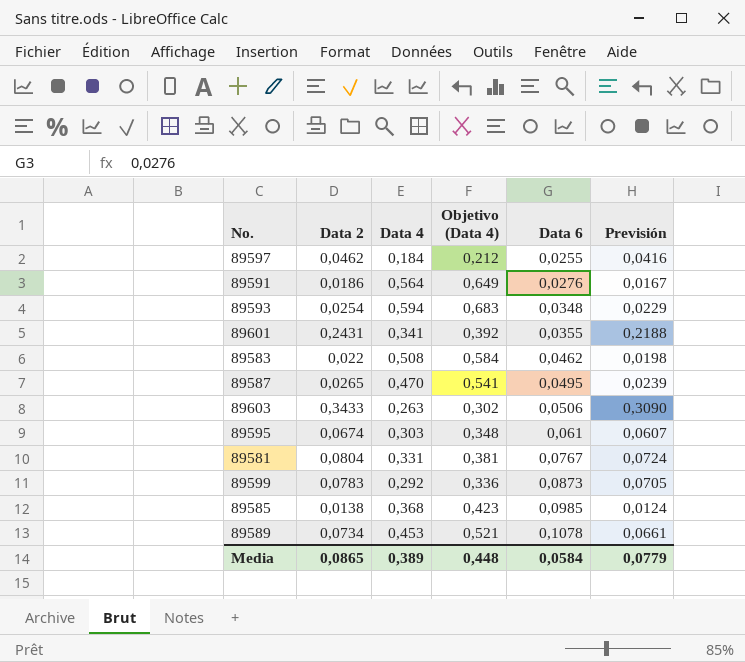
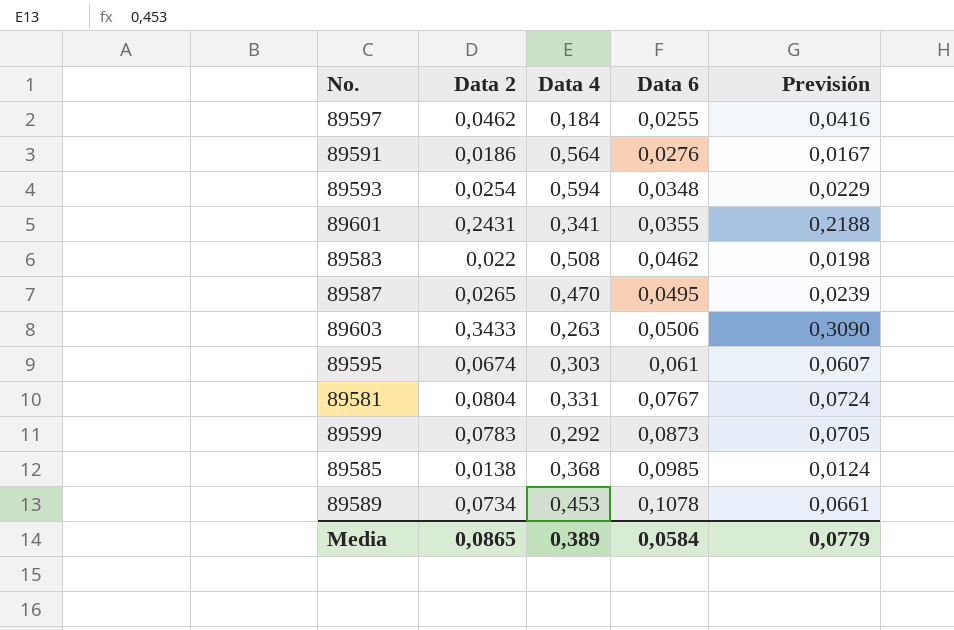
column Objetivo (Data 4) | formula: [Data 4] * 1,15 -> none

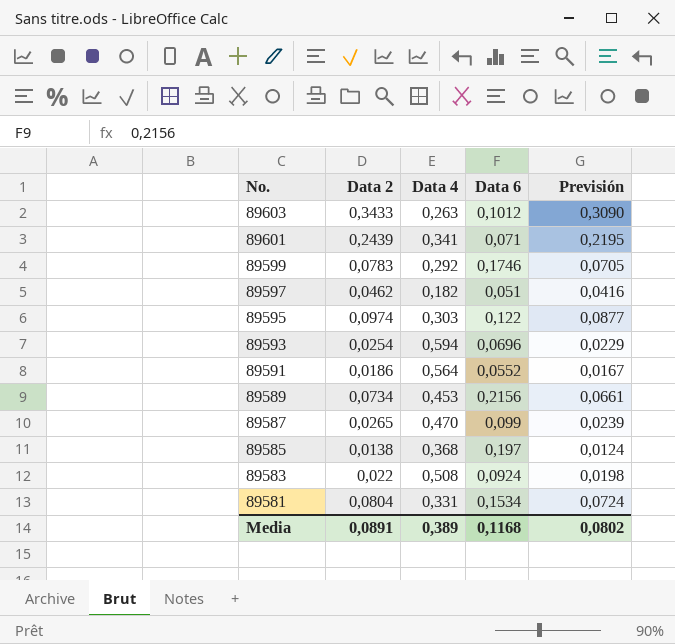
row order: Data 6 ascending -> No. descending
89603 | Data 6: 0,0506 -> 0,1012
89601 | Data 2: 0,2431 -> 0,2439
89601 | Data 6: 0,0355 -> 0,071
89601 | Previsión: 0,2188 -> 0,2195
89599 | Data 6: 0,0873 -> 0,1746
89597 | Data 4: 0,184 -> 0,182
89597 | Data 6: 0,0255 -> 0,051
89595 | Data 2: 0,0674 -> 0,0974
89595 | Data 6: 0,061 -> 0,122
89595 | Previsión: 0,0607 -> 0,0877
89593 | Data 6: 0,0348 -> 0,0696
89591 | Data 6: 0,0276 -> 0,0552
89589 | Data 6: 0,1078 -> 0,2156
89587 | Data 6: 0,0495 -> 0,099
89585 | Data 6: 0,0985 -> 0,197
89583 | Data 6: 0,0462 -> 0,0924
89581 | Data 6: 0,0767 -> 0,1534
Media | Data 2: 0,0865 -> 0,0891
Media | Data 6: 0,0584 -> 0,1168
Media | Previsión: 0,0779 -> 0,0802

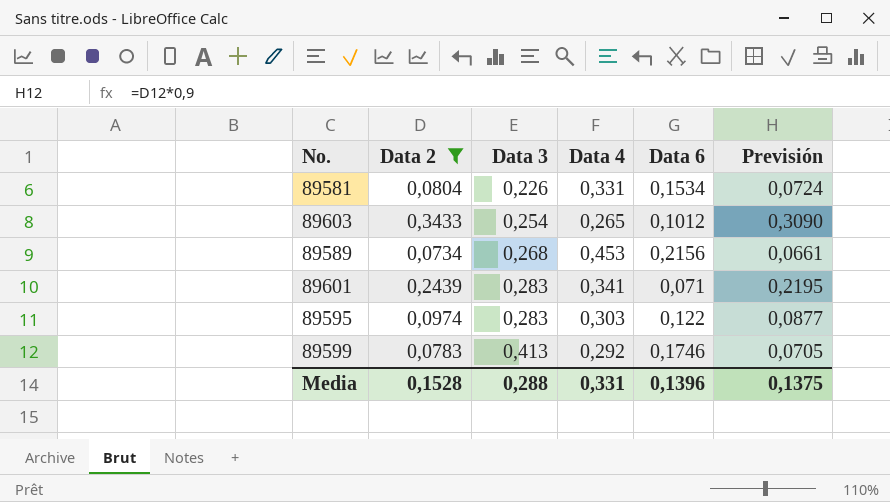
filter: none -> Data 2 >= 0,0734
row order: No. descending -> Data 3 ascending
column Data 3 | position: none -> 3
89603 | Data 4: 0,263 -> 0,265
Media | Data 2: 0,0891 -> 0,1528
Media | Data 4: 0,389 -> 0,331
Media | Data 6: 0,1168 -> 0,1396
Media | Previsión: 0,0802 -> 0,1375

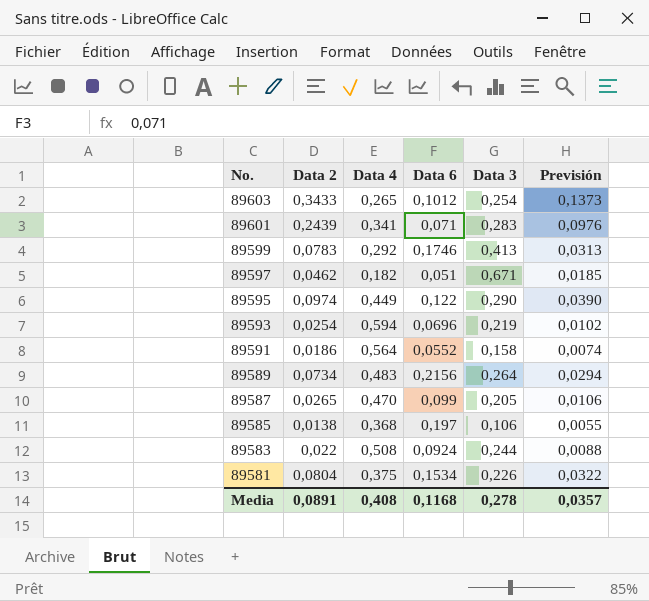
filter: Data 2 >= 0,0734 -> none
row order: Data 3 ascending -> No. descending
column Data 3 | position: 3 -> 5
column Previsión | formula: [Data 2] * 0,9 -> [Data 2] * 0,4
89595 | Data 4: 0,303 -> 0,449
89595 | Data 3: 0,283 -> 0,290
89589 | Data 4: 0,453 -> 0,483
89589 | Data 3: 0,268 -> 0,264
89581 | Data 4: 0,331 -> 0,375
Media | Data 2: 0,1528 -> 0,0891
Media | Data 4: 0,331 -> 0,408
Media | Data 6: 0,1396 -> 0,1168
Media | Data 3: 0,288 -> 0,278
Media | Previsión: 0,1375 -> 0,0357

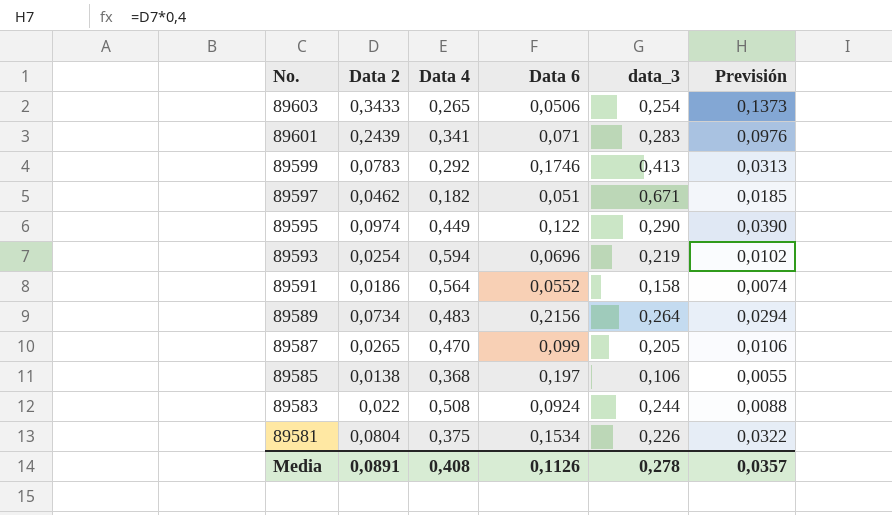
column name: Data 3 -> data_3
89603 | Data 6: 0,1012 -> 0,0506
Media | Data 6: 0,1168 -> 0,1126

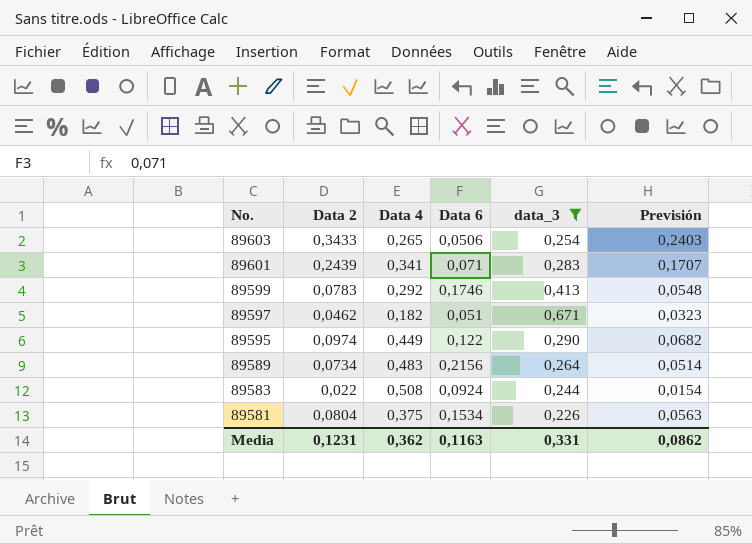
filter: none -> data_3 >= 0,226
column Previsión | formula: [Data 2] * 0,4 -> [Data 2] * 0,7
Media | Data 2: 0,0891 -> 0,1231
Media | Data 4: 0,408 -> 0,362
Media | Data 6: 0,1126 -> 0,1163
Media | data_3: 0,278 -> 0,331
Media | Previsión: 0,0357 -> 0,0862

